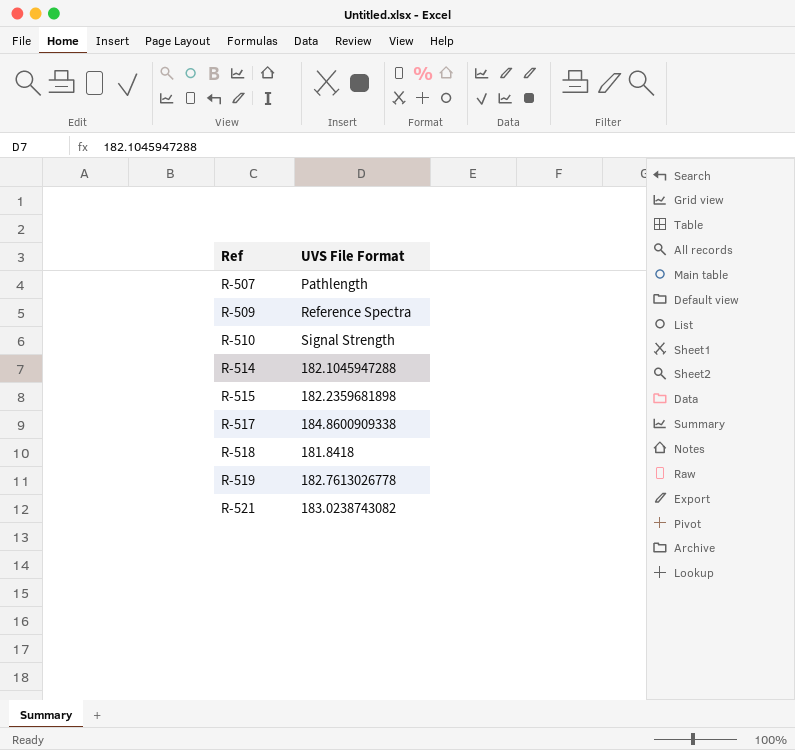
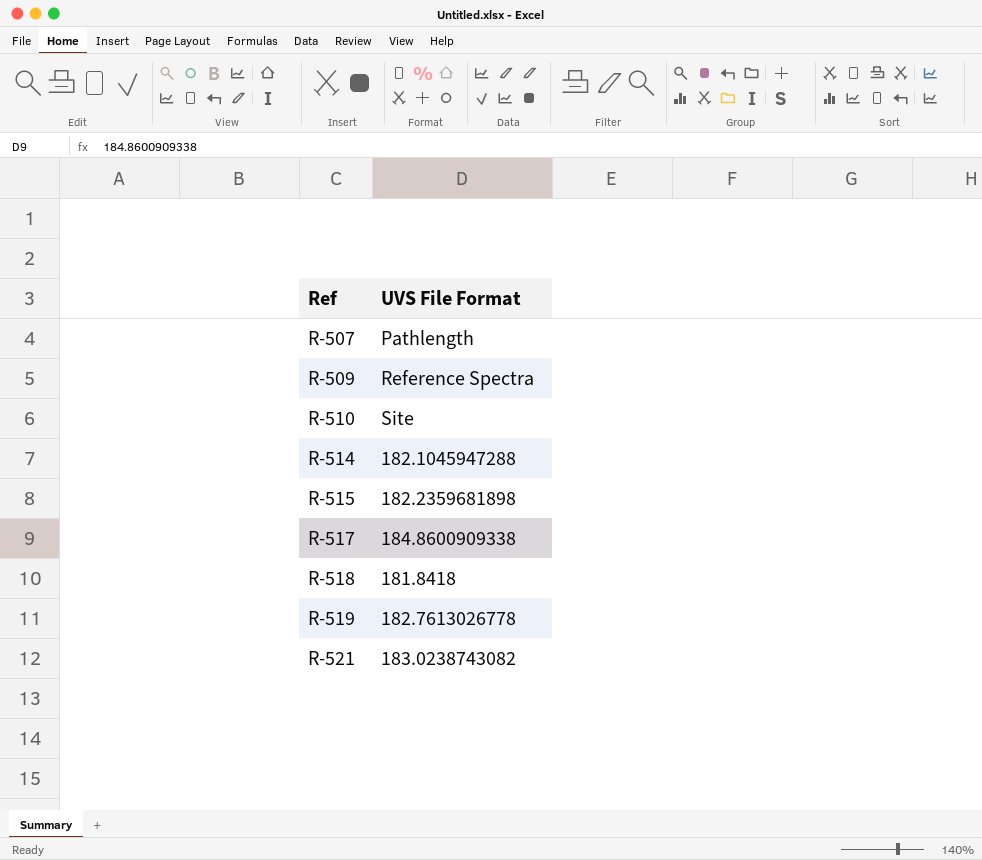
R-510 | UVS File Format: Signal Strength -> Site

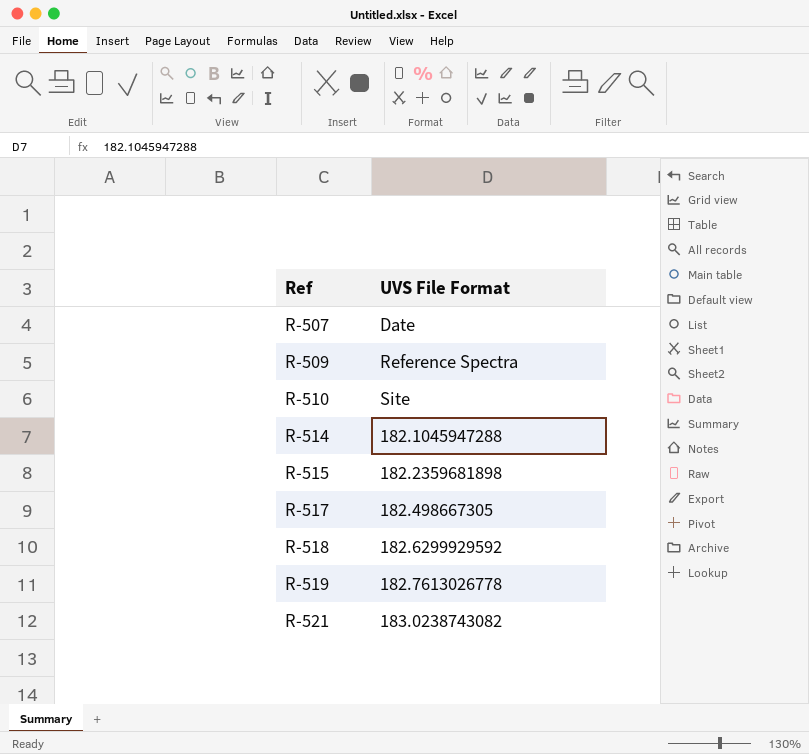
R-507 | UVS File Format: Pathlength -> Date
R-517 | UVS File Format: 184.8600909338 -> 182.498667305
R-518 | UVS File Format: 181.8418 -> 182.6299929592

